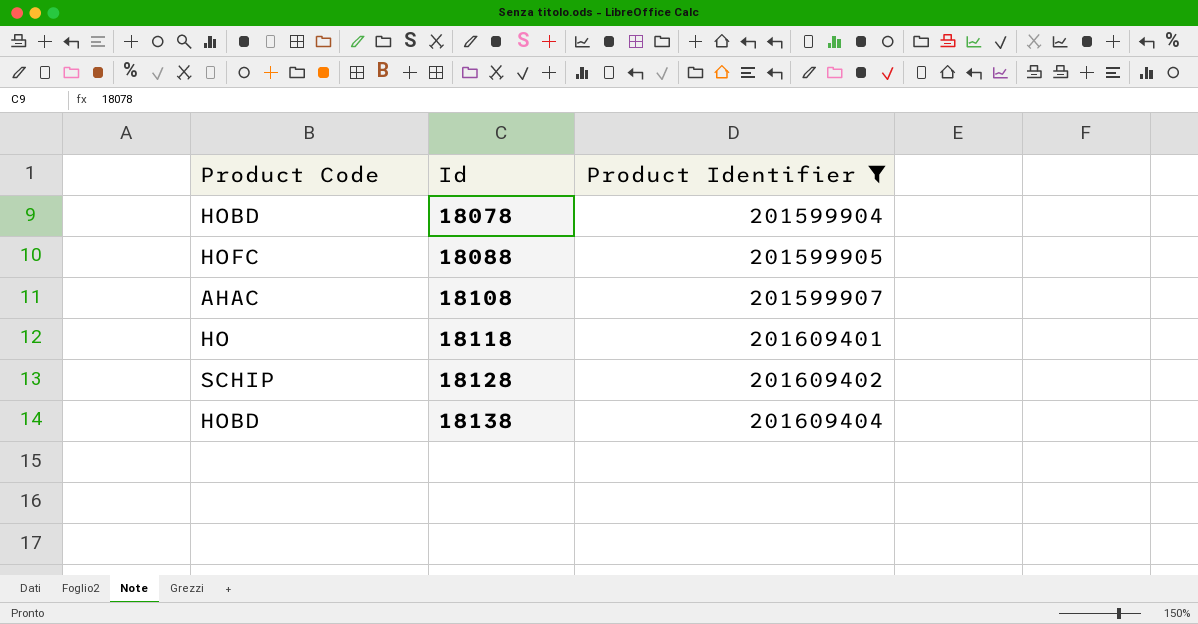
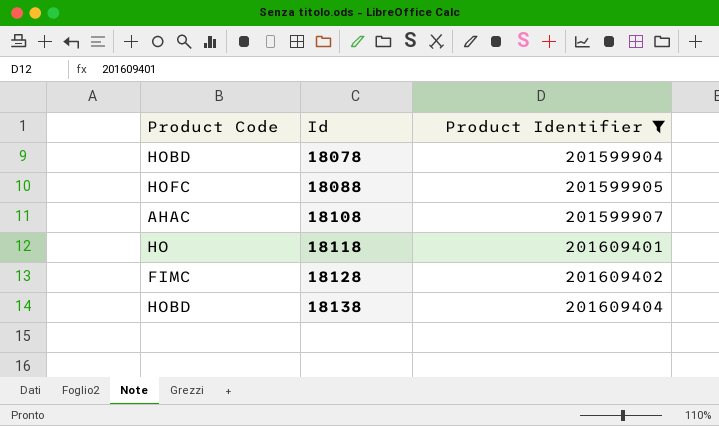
18128 | Product Code: SCHIP -> FIMC

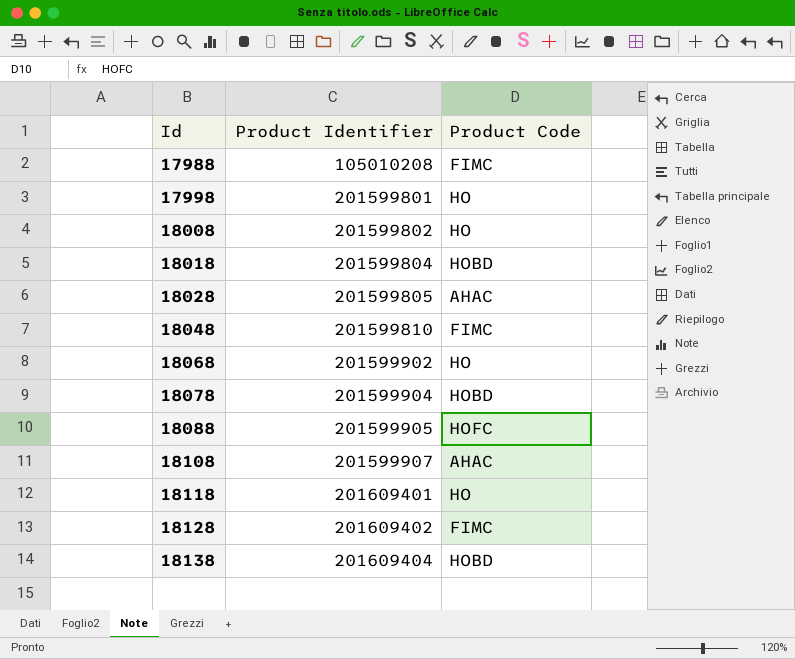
filter: Product Identifier >= 201599904 -> none
column Product Code | position: 1 -> 3

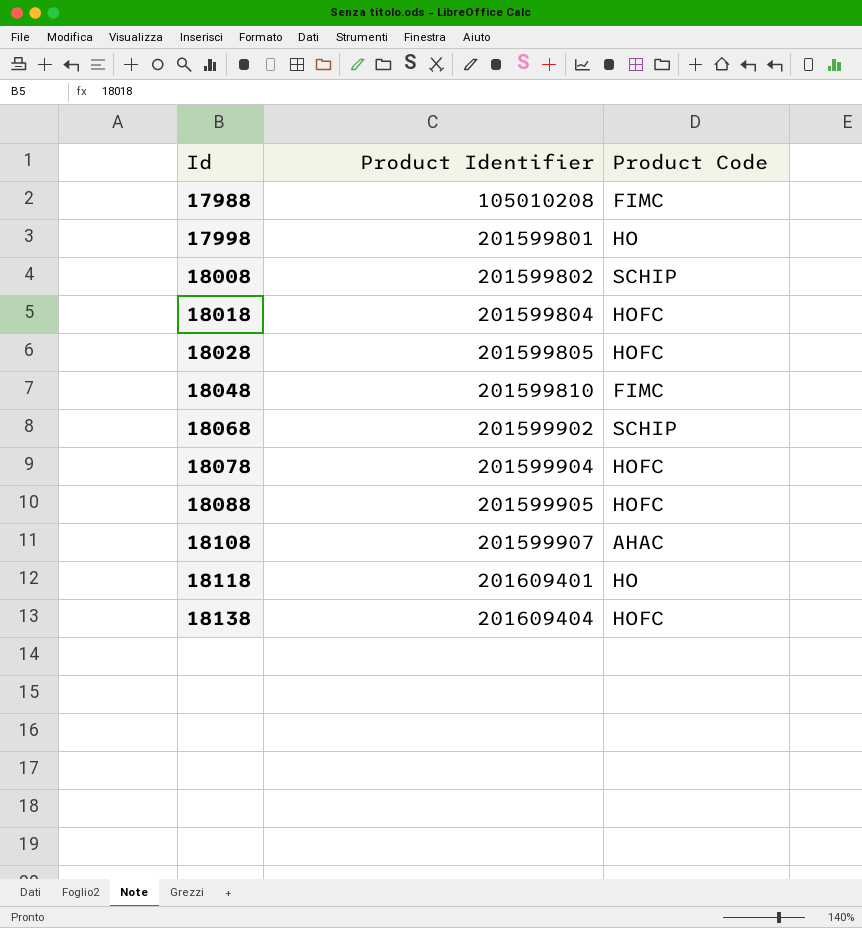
row 18128: 201609402 | FIMC -> none
18008 | Product Code: HO -> SCHIP
18018 | Product Code: HOBD -> HOFC
18028 | Product Code: AHAC -> HOFC
18068 | Product Code: HO -> SCHIP
18078 | Product Code: HOBD -> HOFC
18138 | Product Code: HOBD -> HOFC

